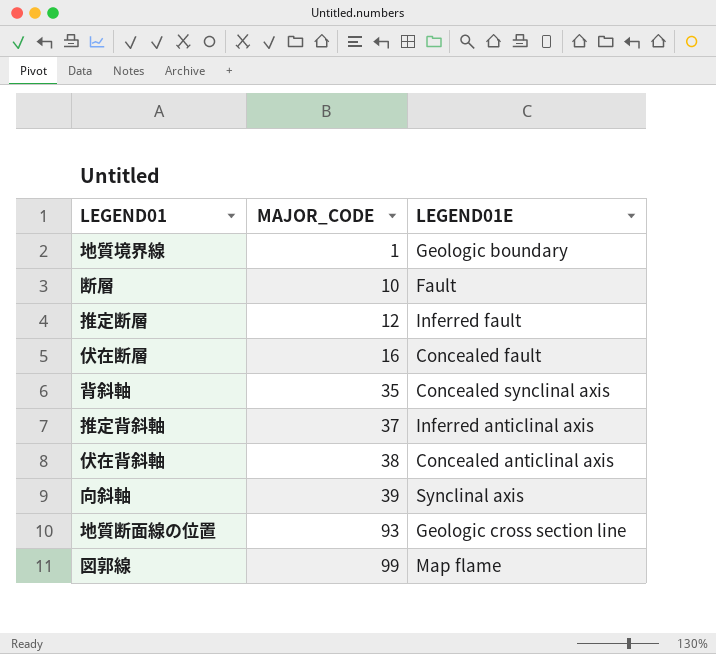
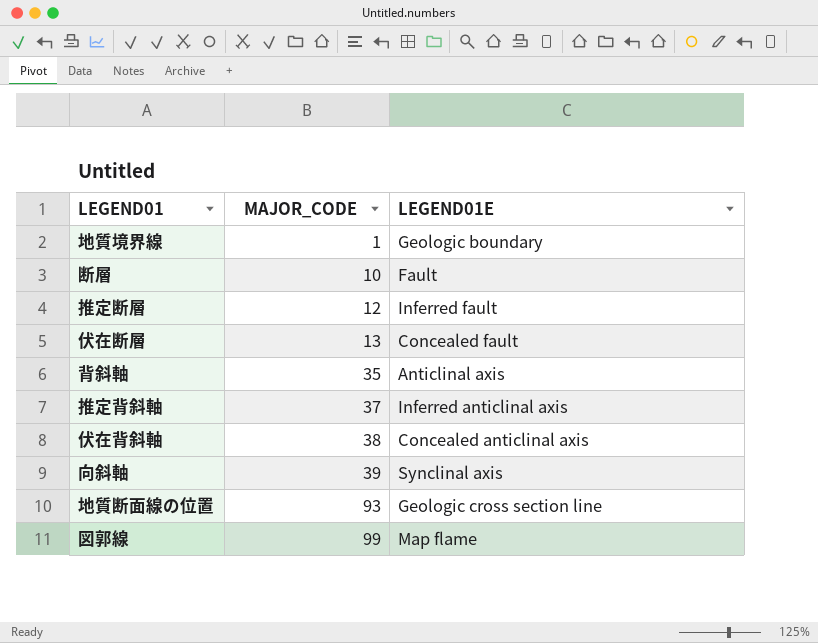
伏在断層 | MAJOR_CODE: 16 -> 13
背斜軸 | LEGEND01E: Concealed synclinal axis -> Anticlinal axis

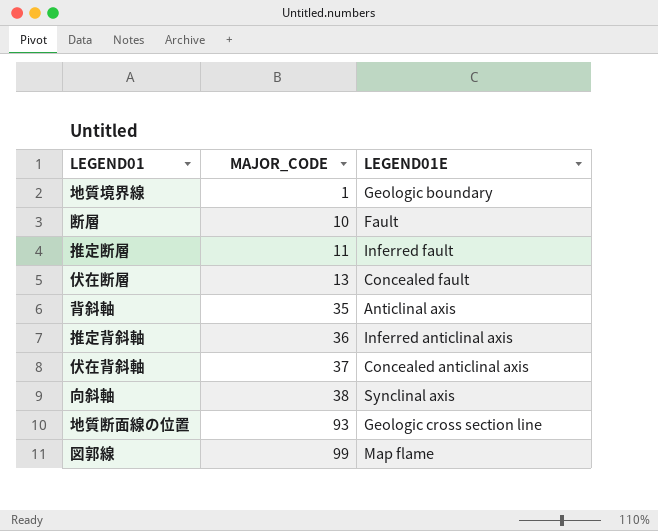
推定断層 | MAJOR_CODE: 12 -> 11
推定背斜軸 | MAJOR_CODE: 37 -> 36
伏在背斜軸 | MAJOR_CODE: 38 -> 37
向斜軸 | MAJOR_CODE: 39 -> 38

